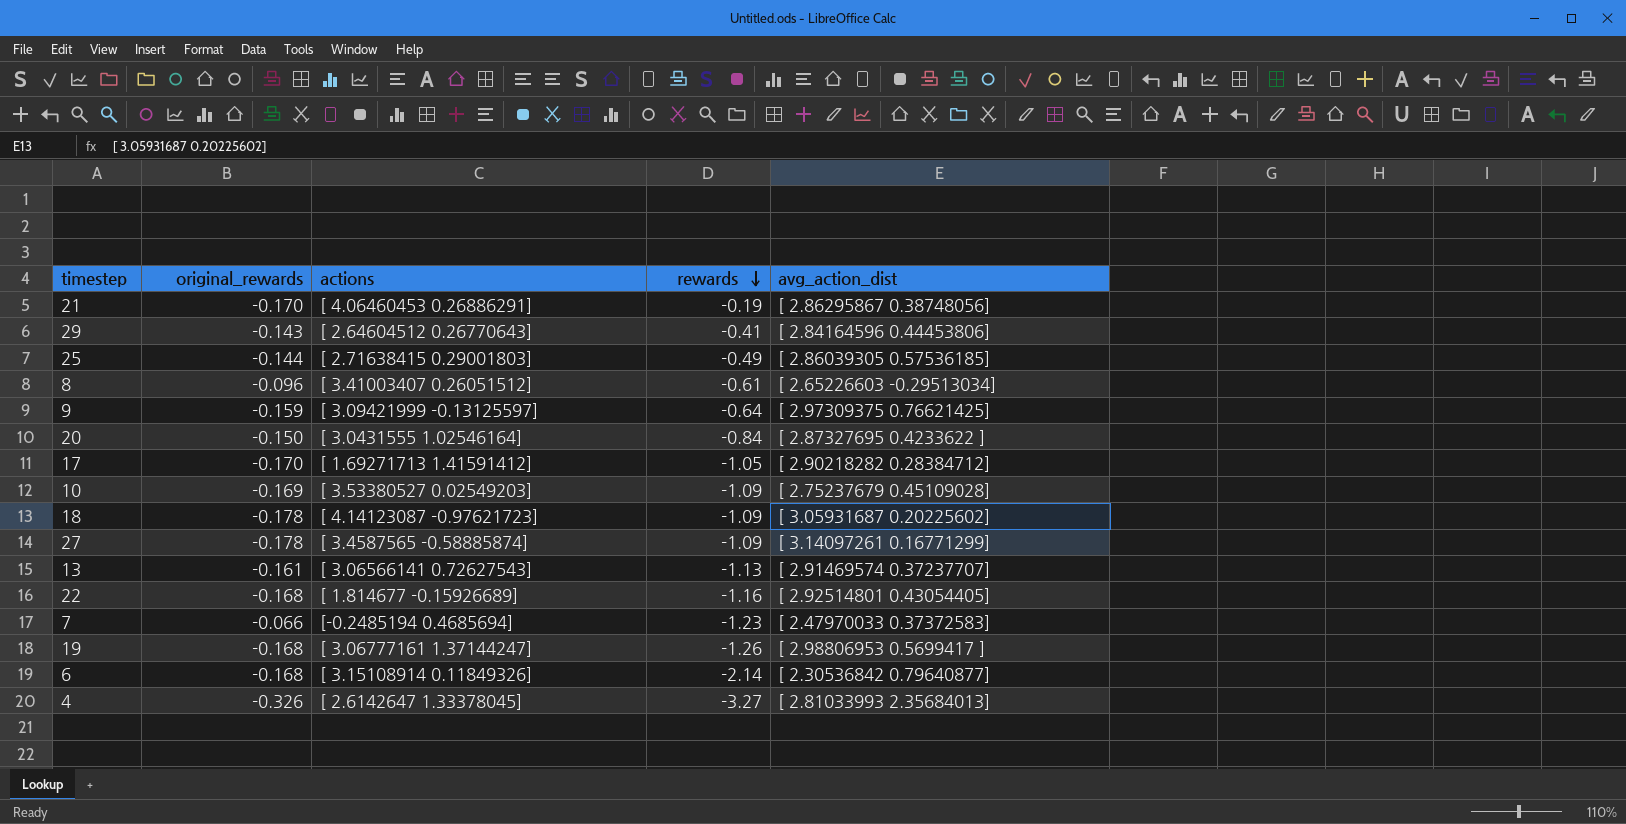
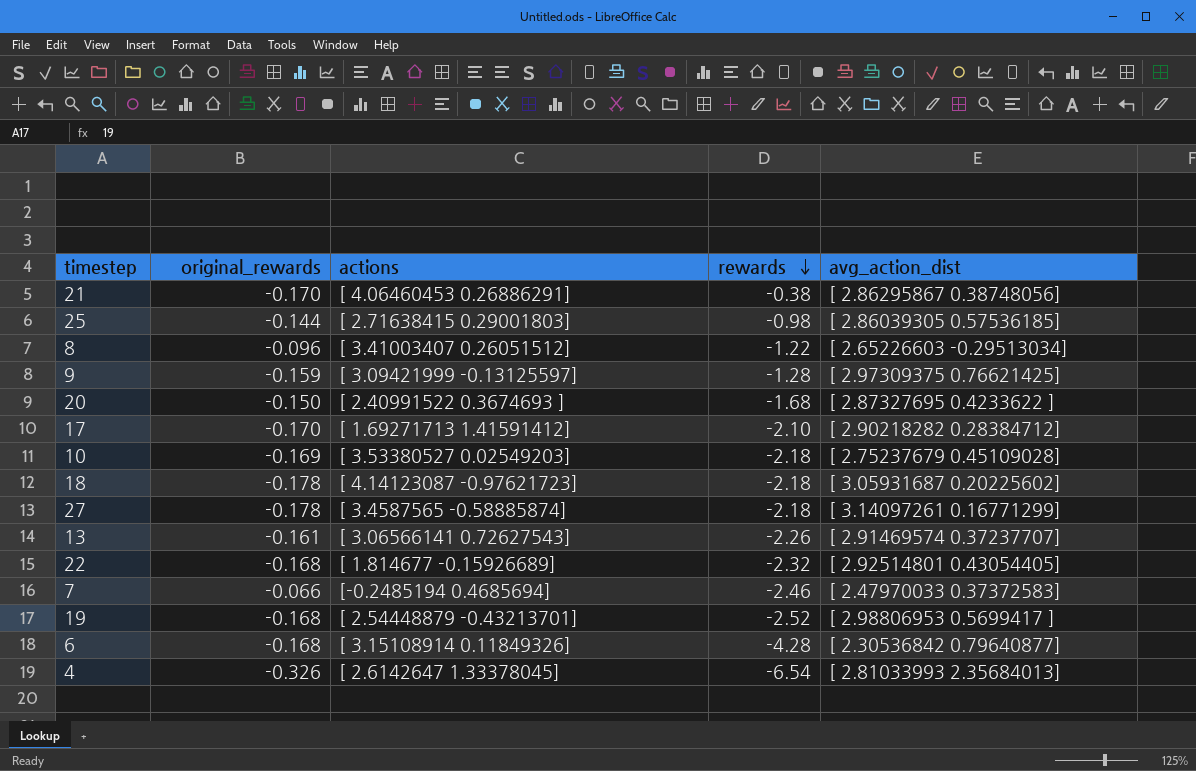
row 29: -0.143 | [ 2.64604512 0.26770643] | -0.41 | [ 2.84164596 0.44453806] -> none
21 | rewards: -0.19 -> -0.38
25 | rewards: -0.49 -> -0.98
8 | rewards: -0.61 -> -1.22
9 | rewards: -0.64 -> -1.28
20 | actions: [ 3.0431555 1.02546164] -> [ 2.40991522 0.3674693 ]
20 | rewards: -0.84 -> -1.68
17 | rewards: -1.05 -> -2.10
10 | rewards: -1.09 -> -2.18
18 | rewards: -1.09 -> -2.18
27 | rewards: -1.09 -> -2.18
13 | rewards: -1.13 -> -2.26
22 | rewards: -1.16 -> -2.32
7 | rewards: -1.23 -> -2.46
19 | actions: [ 3.06777161 1.37144247] -> [ 2.54448879 -0.43213701]
19 | rewards: -1.26 -> -2.52
6 | rewards: -2.14 -> -4.28
4 | rewards: -3.27 -> -6.54

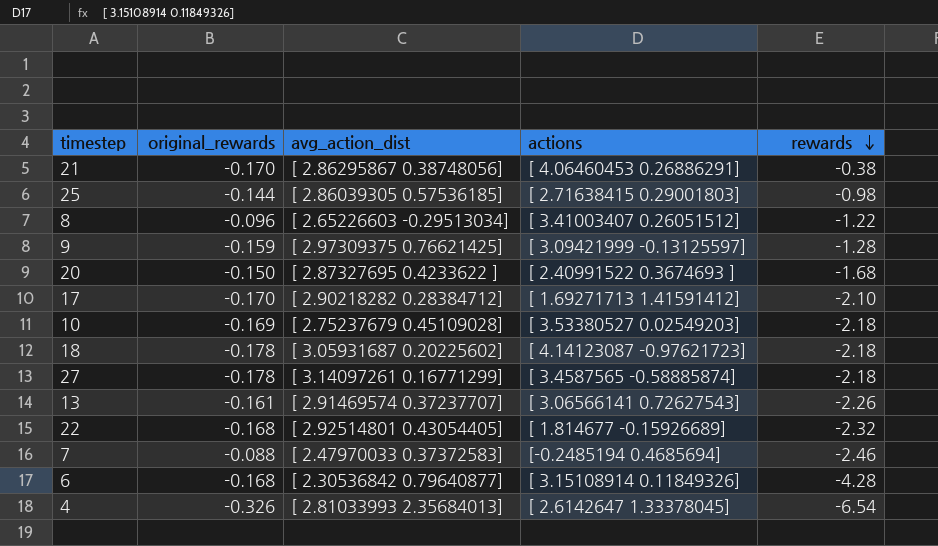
column avg_action_dist | position: 5 -> 3
row 19: -0.168 | [ 2.54448879 -0.43213701] | -2.52 | [ 2.98806953 0.5699417 ] -> none
7 | original_rewards: -0.066 -> -0.088

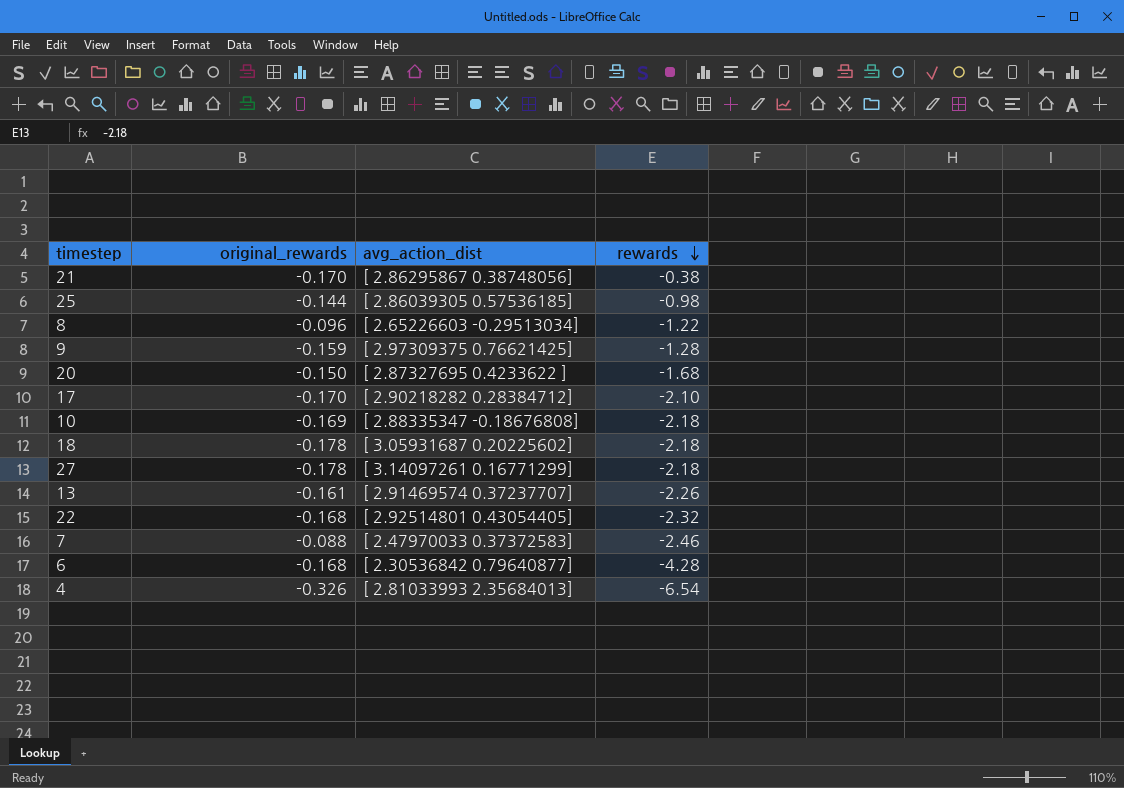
column actions | position: 4 -> none
10 | avg_action_dist: [ 2.75237679 0.45109028] -> [ 2.88335347 -0.18676808]

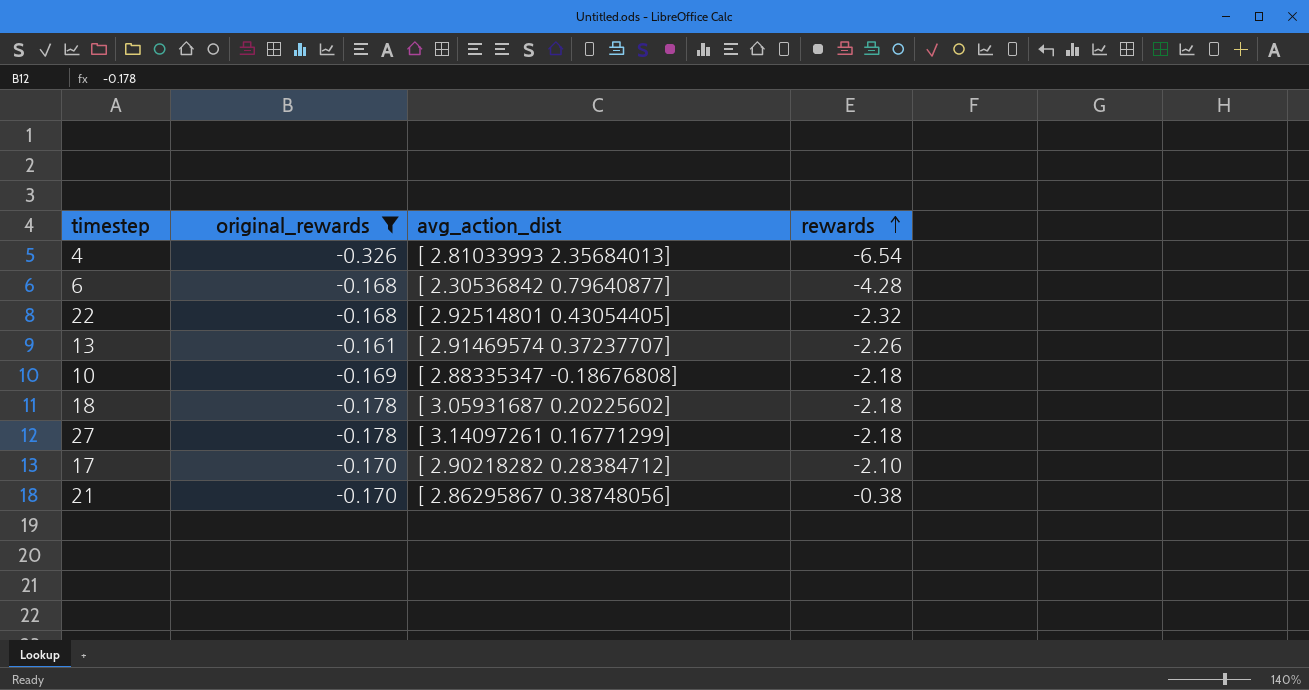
filter: none -> original_rewards <= -0.161
row order: rewards descending -> rewards ascending

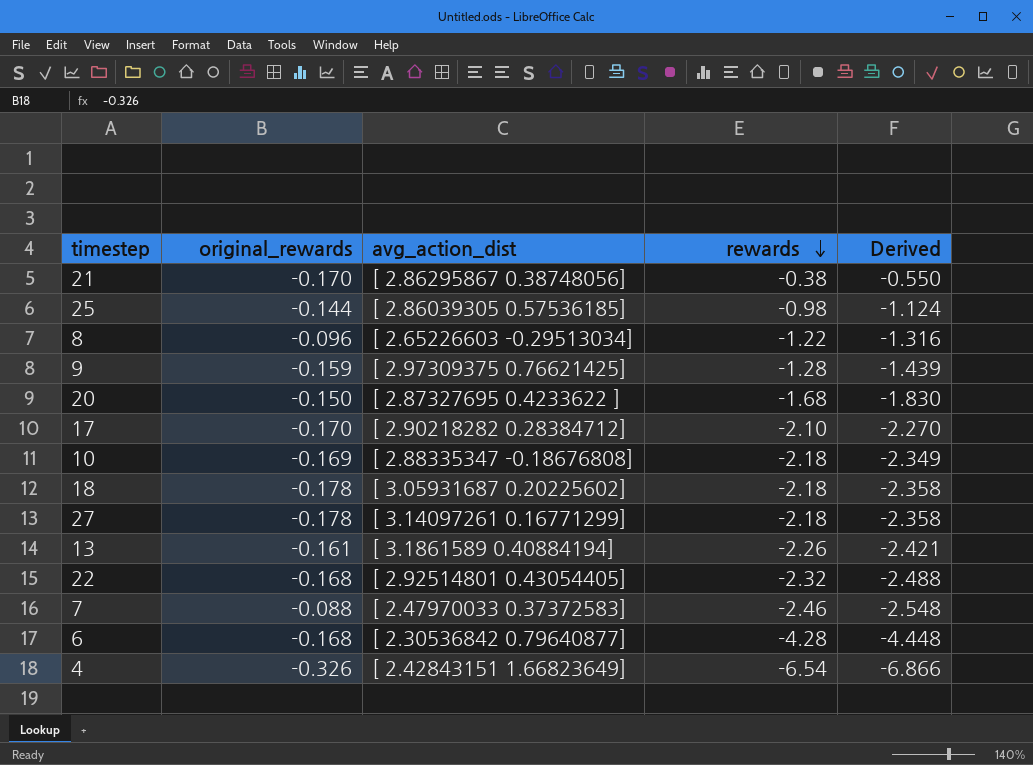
filter: original_rewards <= -0.161 -> none
row order: rewards ascending -> rewards descending
column Derived | formula: none -> [original_rewards] + [rewards]
13 | avg_action_dist: [ 2.91469574 0.37237707] -> [ 3.1861589 0.40884194]
4 | avg_action_dist: [ 2.81033993 2.35684013] -> [ 2.42843151 1.66823649]

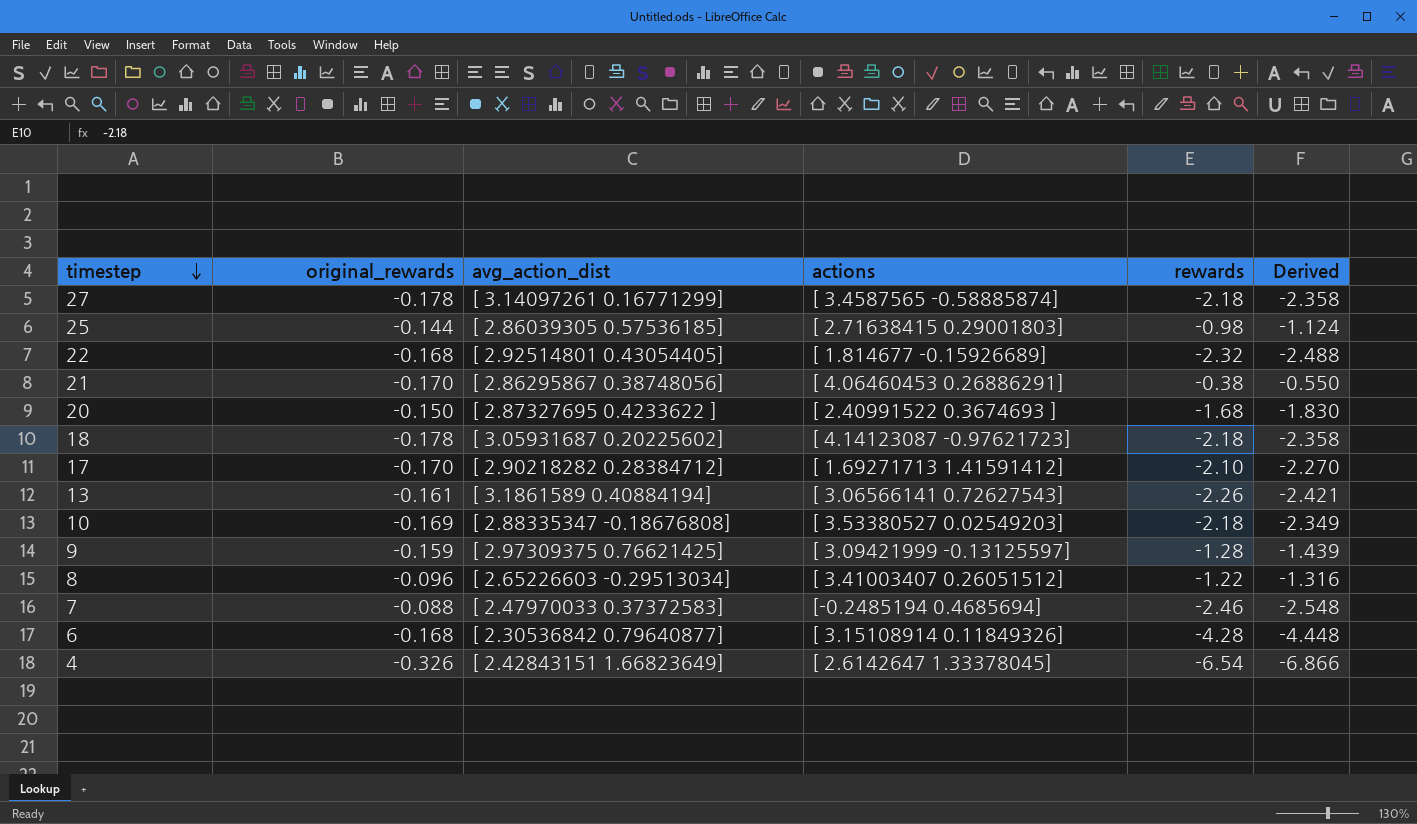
row order: rewards descending -> timestep descending
column actions | position: none -> 4

